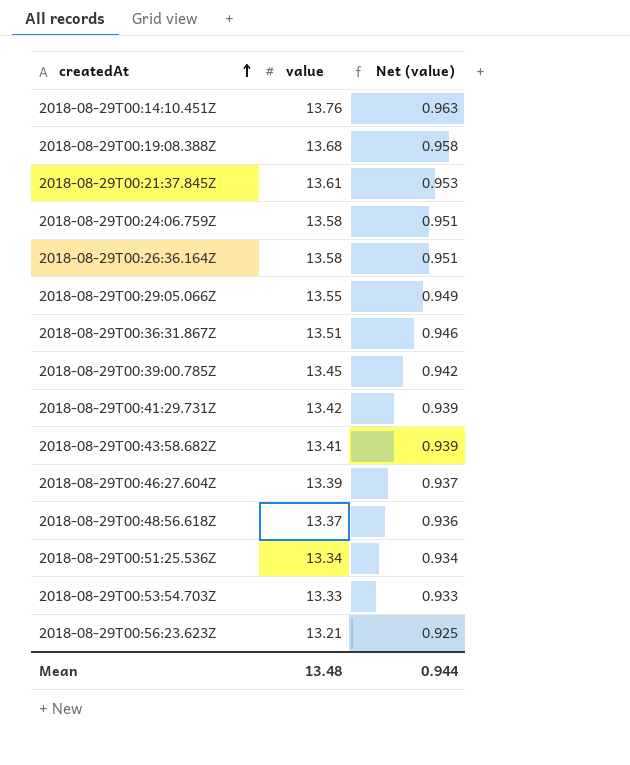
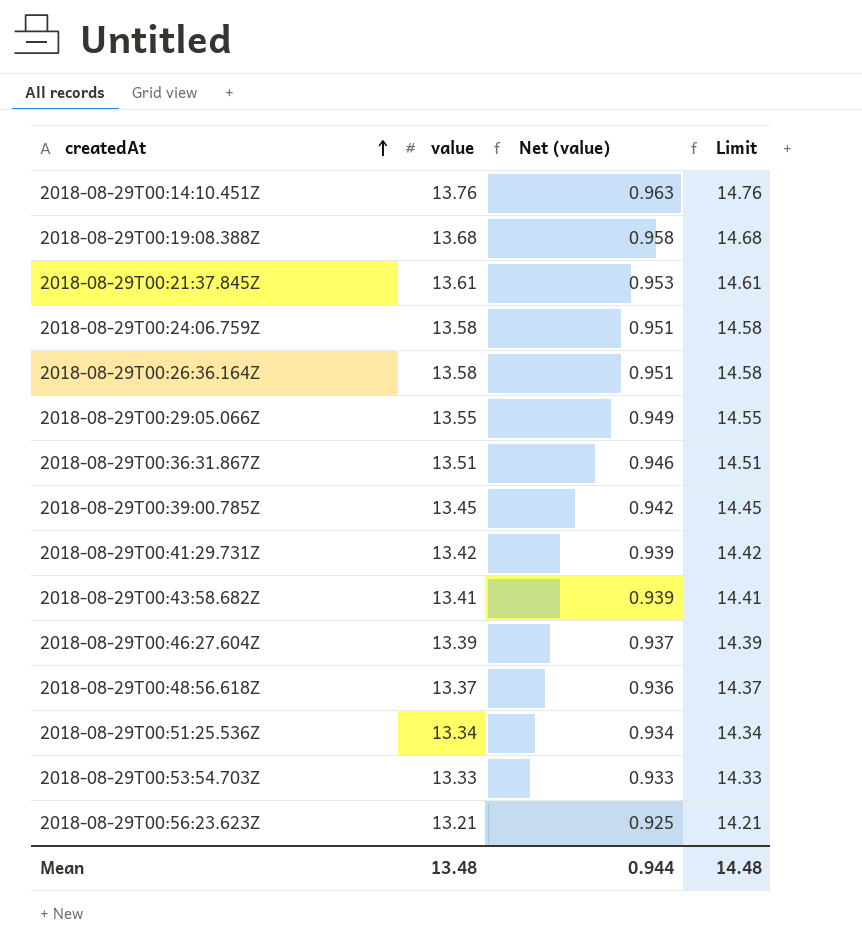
column Limit | formula: none -> [value] + 1

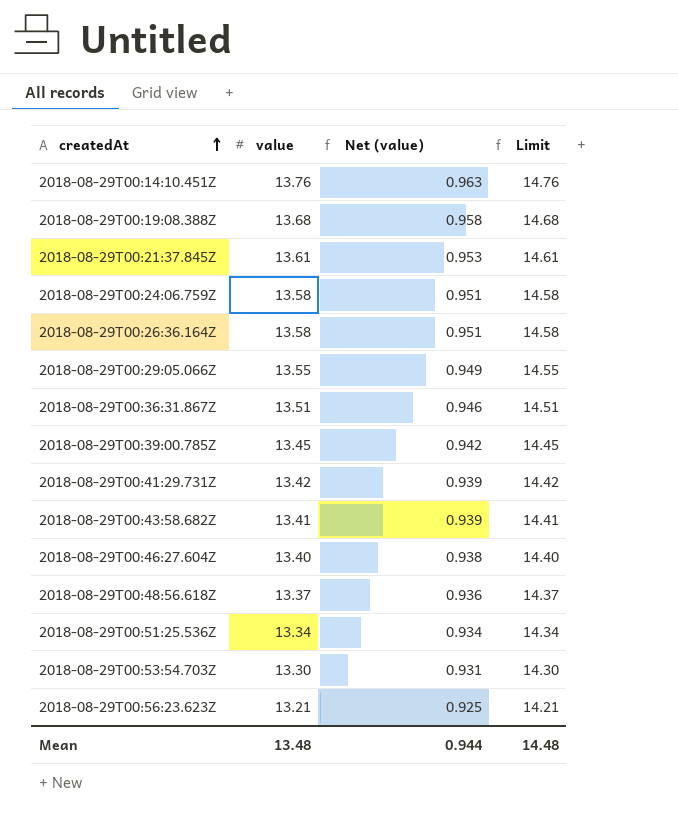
2018-08-29T00:46:27.604Z | value: 13.39 -> 13.40
2018-08-29T00:46:27.604Z | Net (value): 0.937 -> 0.938
2018-08-29T00:46:27.604Z | Limit: 14.39 -> 14.40
2018-08-29T00:53:54.703Z | value: 13.33 -> 13.30
2018-08-29T00:53:54.703Z | Net (value): 0.933 -> 0.931
2018-08-29T00:53:54.703Z | Limit: 14.33 -> 14.30

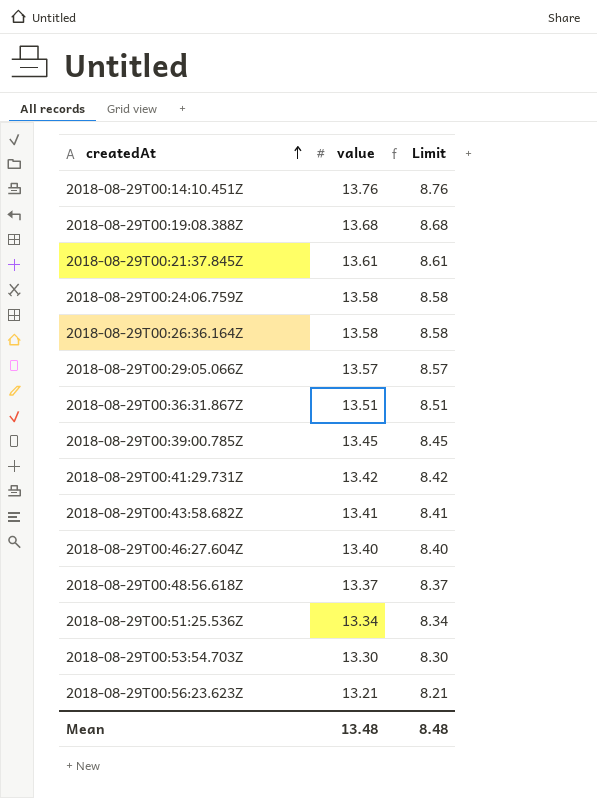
column Net (value) | formula: [value] * 0.07 -> none
column Limit | formula: [value] + 1 -> [value] - 5
2018-08-29T00:29:05.066Z | value: 13.55 -> 13.57
Mean | Limit: 14.48 -> 8.48

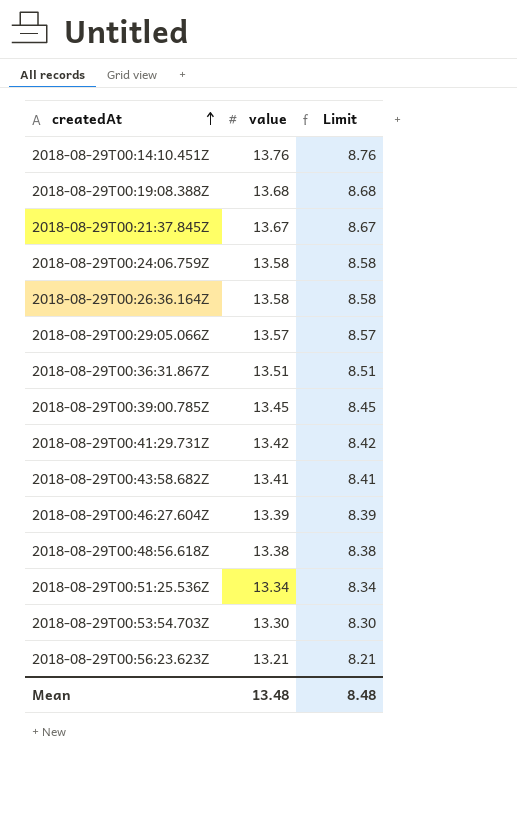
2018-08-29T00:21:37.845Z | value: 13.61 -> 13.67
2018-08-29T00:21:37.845Z | Limit: 8.61 -> 8.67
2018-08-29T00:46:27.604Z | value: 13.40 -> 13.39
2018-08-29T00:46:27.604Z | Limit: 8.40 -> 8.39
2018-08-29T00:48:56.618Z | value: 13.37 -> 13.38
2018-08-29T00:48:56.618Z | Limit: 8.37 -> 8.38

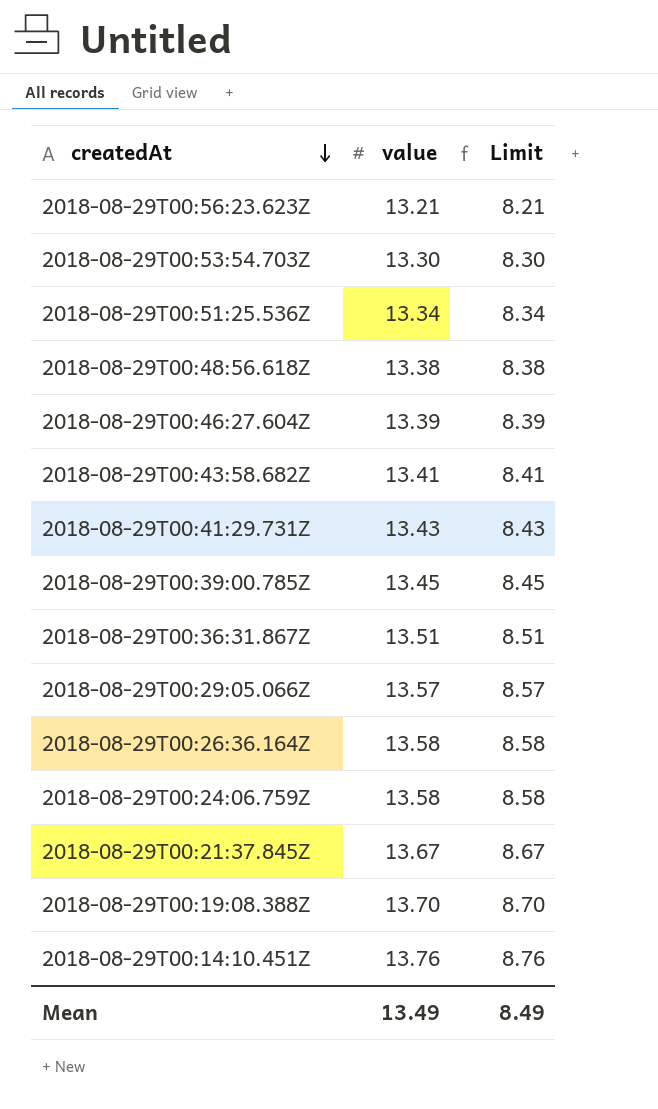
row order: createdAt ascending -> createdAt descending
2018-08-29T00:41:29.731Z | value: 13.42 -> 13.43
2018-08-29T00:41:29.731Z | Limit: 8.42 -> 8.43
2018-08-29T00:19:08.388Z | value: 13.68 -> 13.70
2018-08-29T00:19:08.388Z | Limit: 8.68 -> 8.70
Mean | value: 13.48 -> 13.49
Mean | Limit: 8.48 -> 8.49

